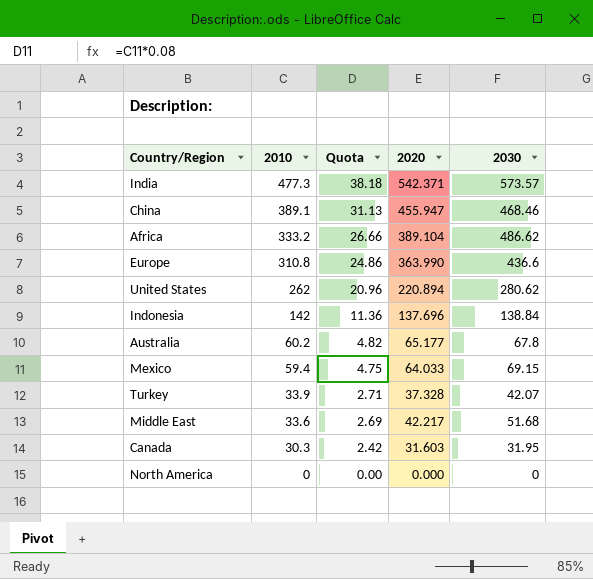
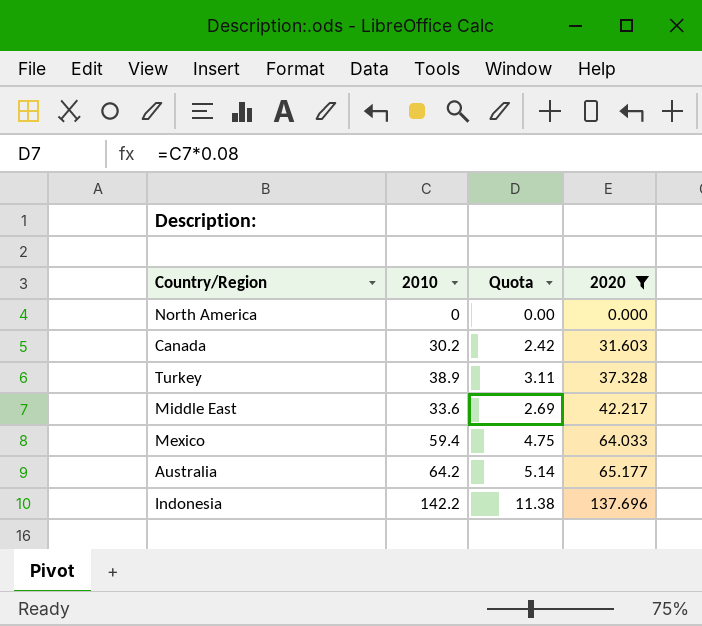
filter: none -> 2020 <= 137.696
row order: 2010 descending -> 2020 ascending
column 2030 | position: 5 -> none
Canada | 2010: 30.3 -> 30.2
Turkey | 2010: 33.9 -> 38.9
Turkey | Quota: 2.71 -> 3.11
Australia | 2010: 60.2 -> 64.2
Australia | Quota: 4.82 -> 5.14
Indonesia | 2010: 142 -> 142.2
Indonesia | Quota: 11.36 -> 11.38

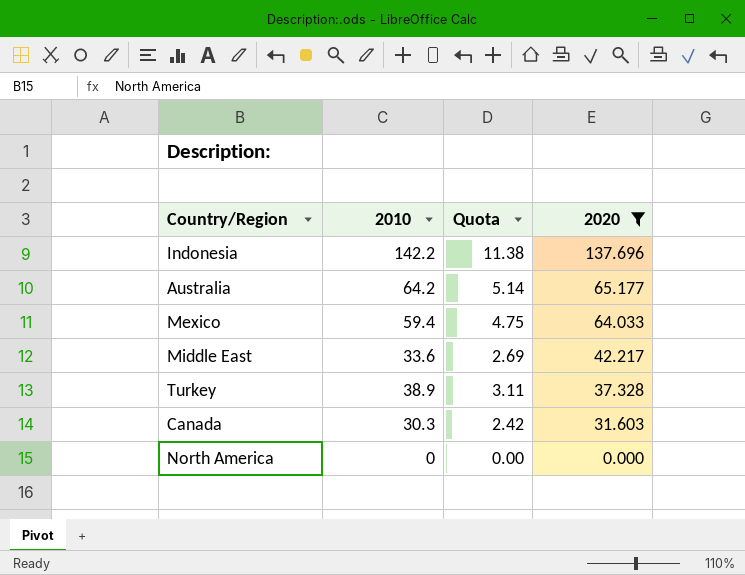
row order: 2020 ascending -> 2020 descending
Canada | 2010: 30.2 -> 30.3

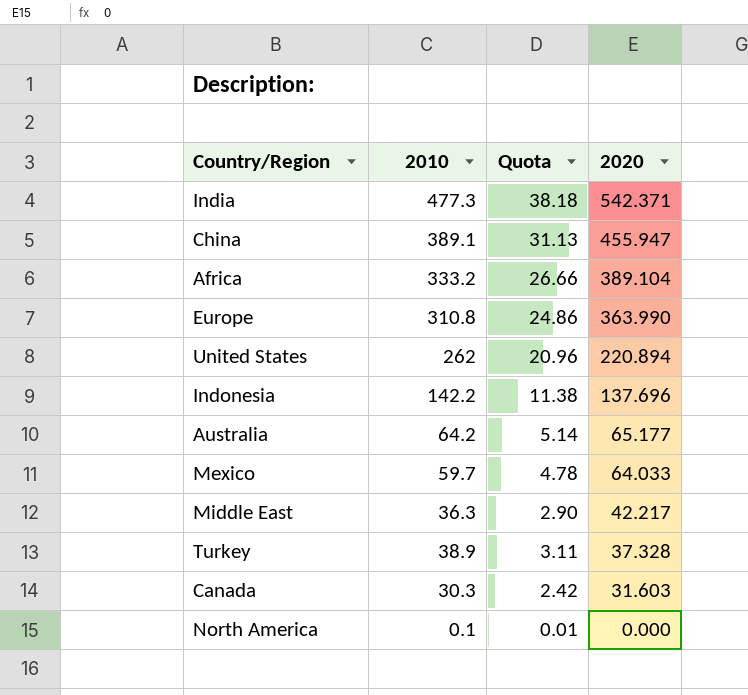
filter: 2020 <= 137.696 -> none
Mexico | 2010: 59.4 -> 59.7
Mexico | Quota: 4.75 -> 4.78
Middle East | 2010: 33.6 -> 36.3
Middle East | Quota: 2.69 -> 2.90
North America | 2010: 0 -> 0.1
North America | Quota: 0.00 -> 0.01

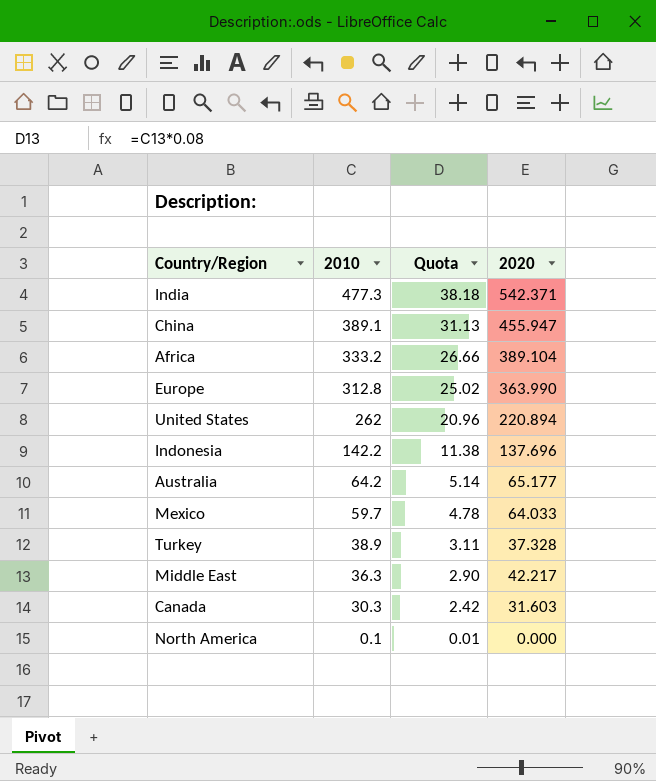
row order: 2020 descending -> 2010 descending
Europe | 2010: 310.8 -> 312.8
Europe | Quota: 24.86 -> 25.02

